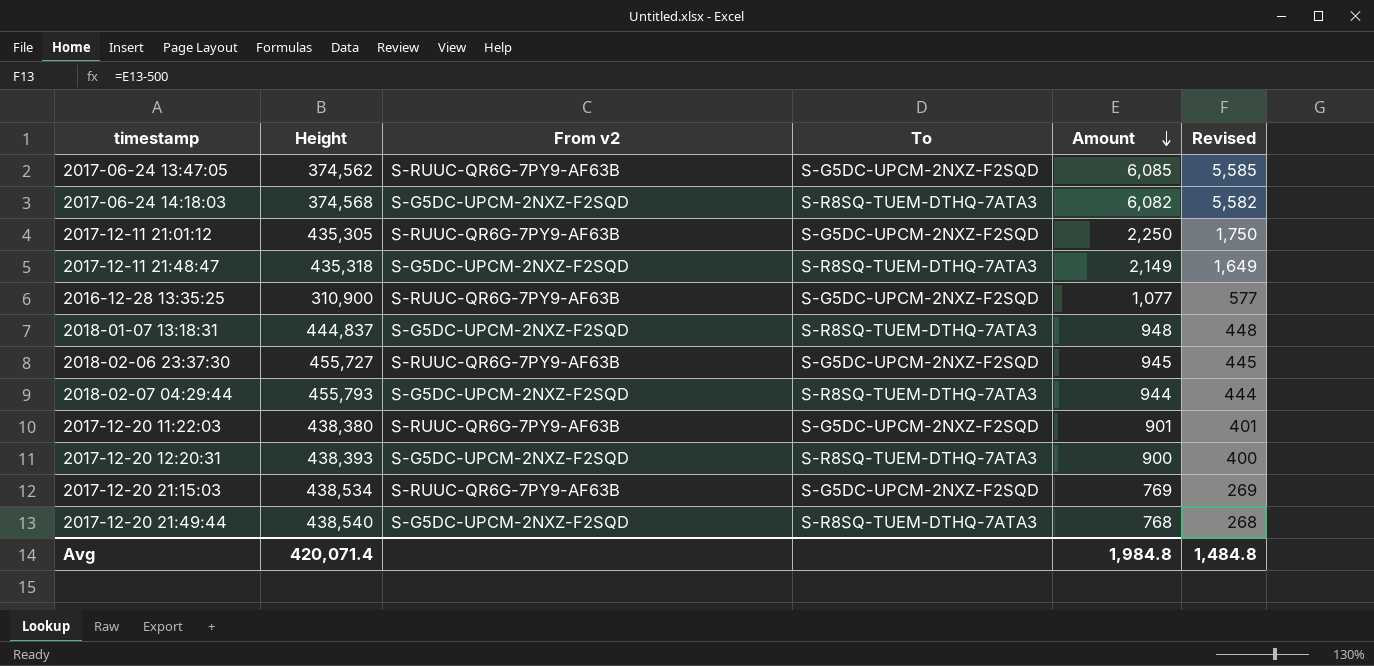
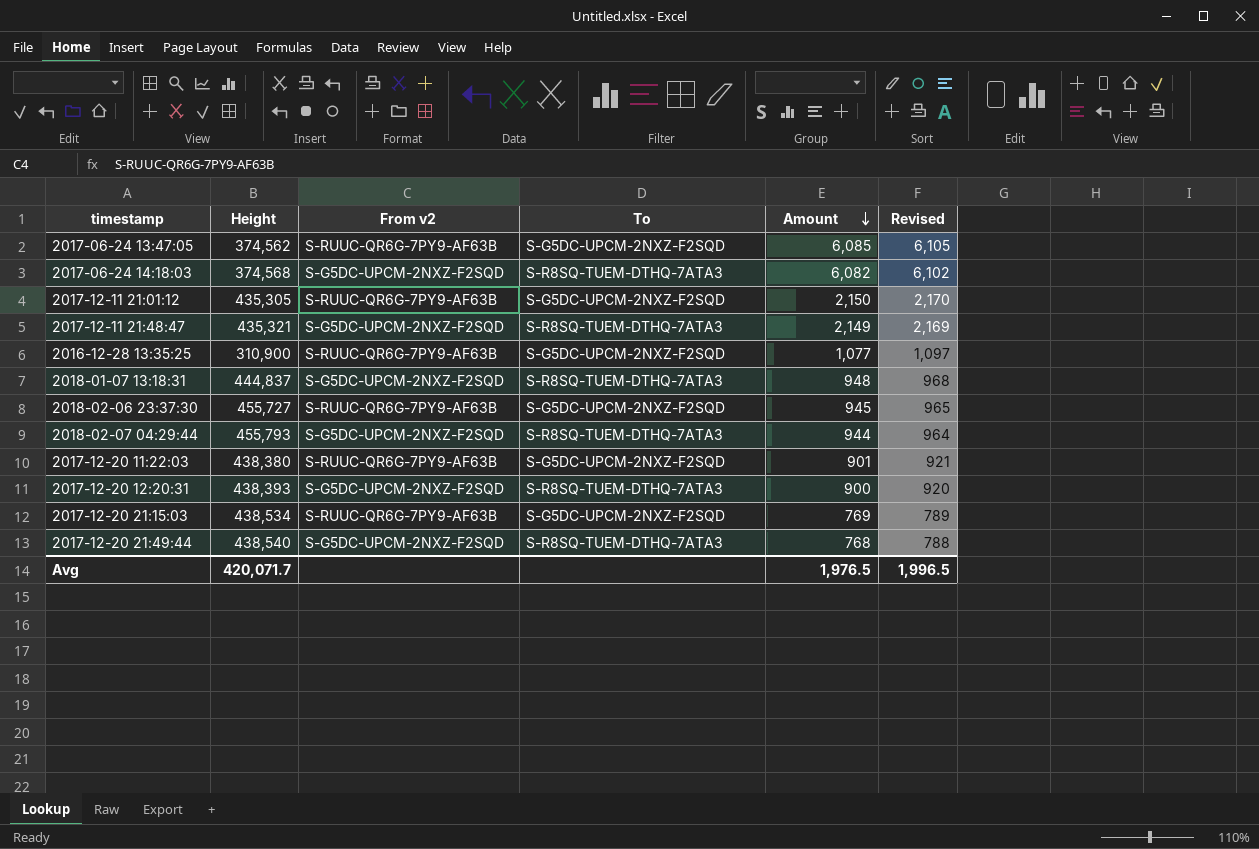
column Revised | formula: [Amount] - 500 -> [Amount] + 20
2017-12-11 21:01:12 | Amount: 2,250 -> 2,150
2017-12-11 21:48:47 | Height: 435,318 -> 435,321
Avg | Height: 420,071.4 -> 420,071.7
Avg | Amount: 1,984.8 -> 1,976.5
Avg | Revised: 1,484.8 -> 1,996.5

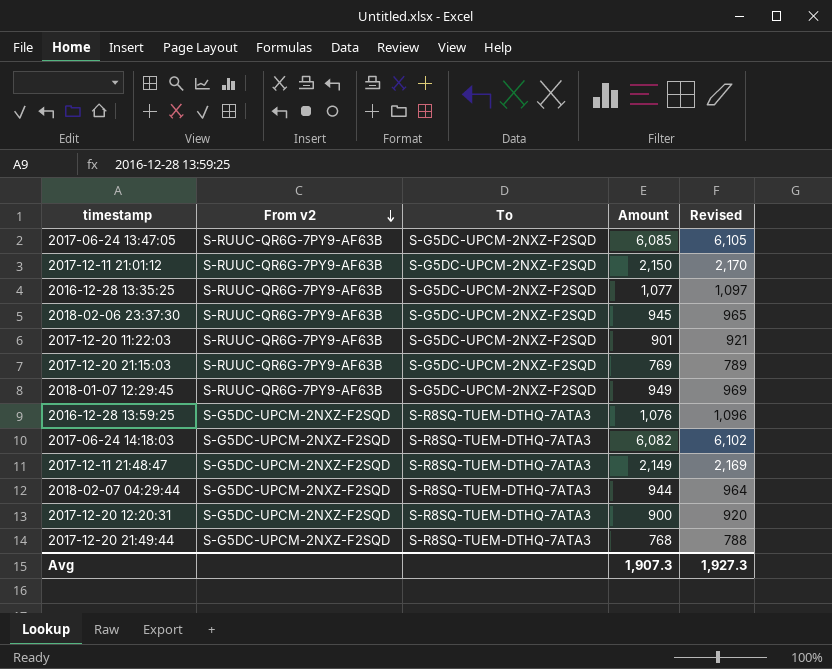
row order: Amount descending -> From v2 descending
column Height | position: 2 -> none
row 2018-01-07 13:18:31: 444,837 | S-G5DC-UPCM-2NXZ-F2SQD | S-R8SQ-TUEM-DTHQ-7ATA3 | 948 | 968 -> none
row 2018-01-07 12:29:45: none -> S-RUUC-QR6G-7PY9-AF63B | S-G5DC-UPCM-2NXZ-F2SQD | 949 | 969
row 2016-12-28 13:59:25: none -> S-G5DC-UPCM-2NXZ-F2SQD | S-R8SQ-TUEM-DTHQ-7ATA3 | 1,076 | 1,096
Avg | Amount: 1,976.5 -> 1,907.3
Avg | Revised: 1,996.5 -> 1,927.3

